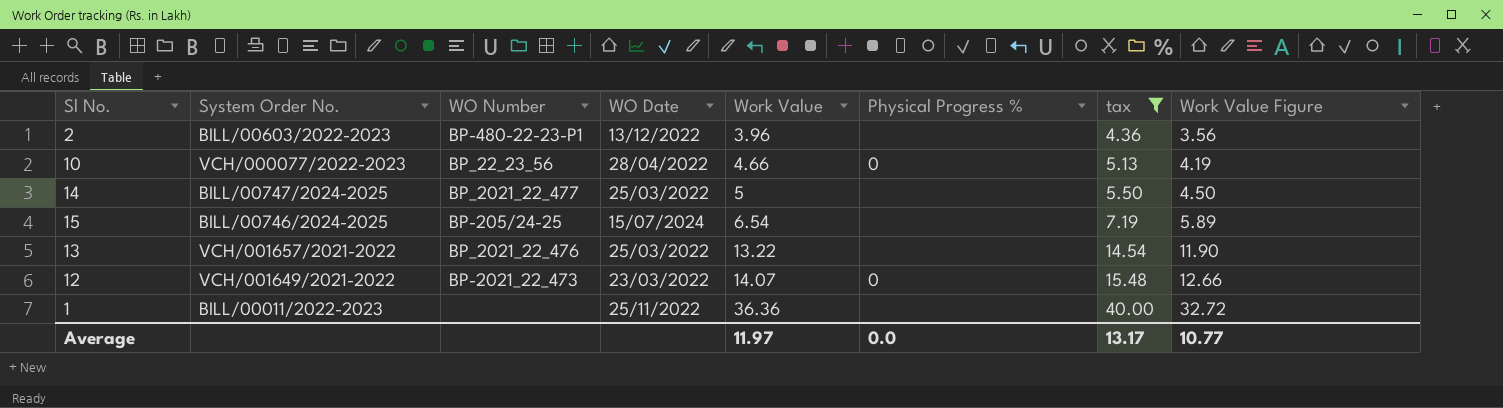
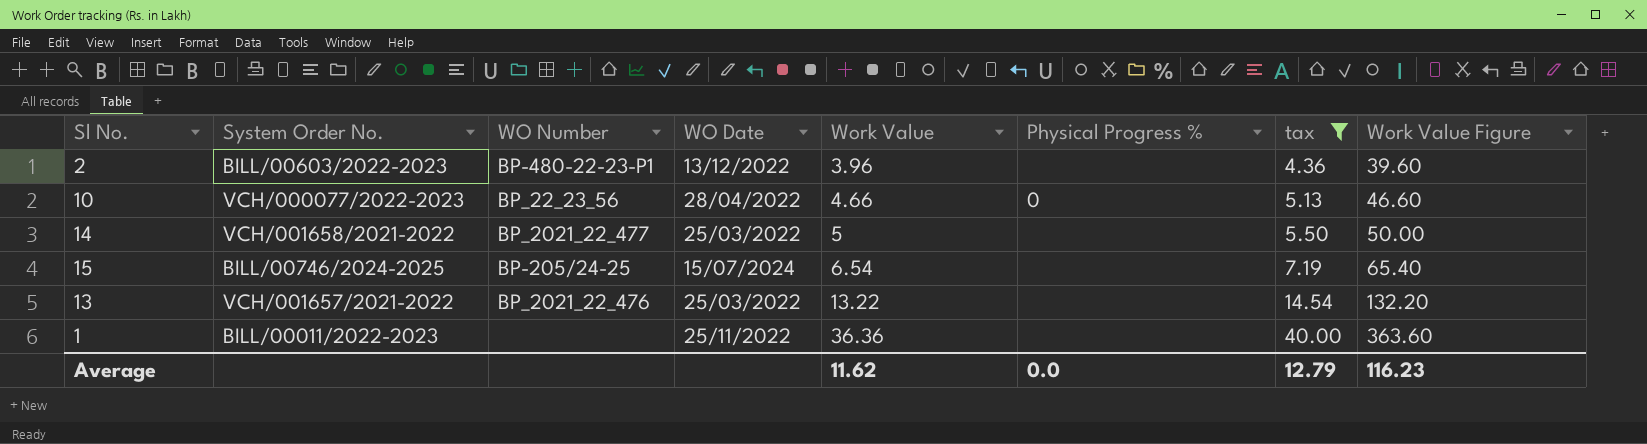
column Work Value Figure | formula: [Work Value] * 0.9 -> [Work Value] * 10
row 12: VCH/001649/2021-2022 | BP-2021_22_473 | 23/03/2022 | 14.07 | 0 | 15.48 | 12.66 -> none
14 | System Order No.: BILL/00747/2024-2025 -> VCH/001658/2021-2022
Average | Work Value: 11.97 -> 11.62
Average | tax: 13.17 -> 12.79
Average | Work Value Figure: 10.77 -> 116.23

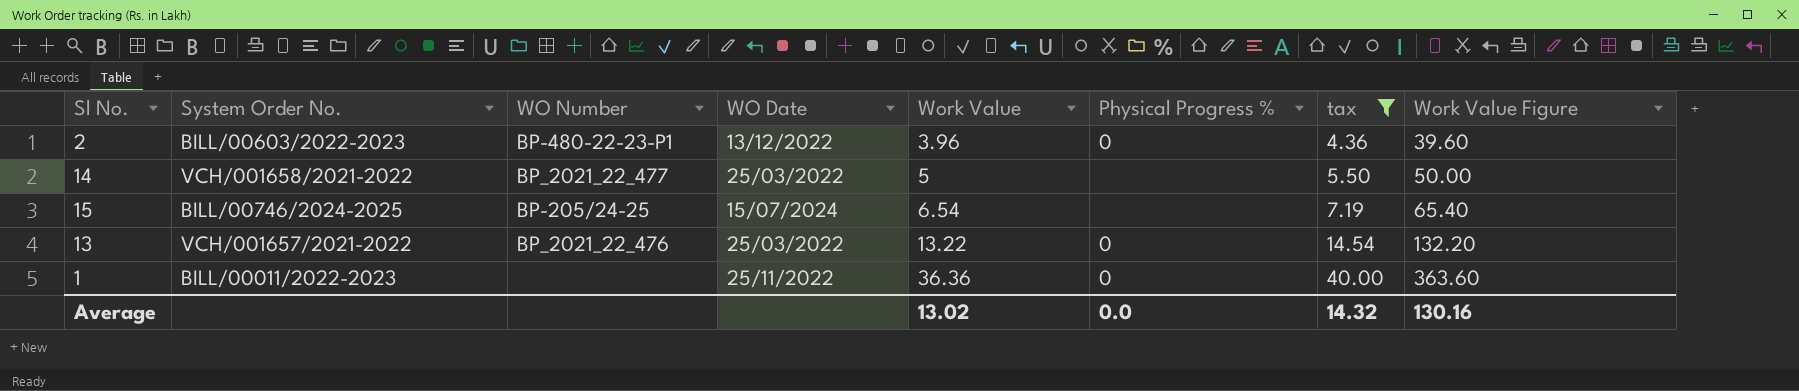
row 10: VCH/000077/2022-2023 | BP_22_23_56 | 28/04/2022 | 4.66 | 0 | 5.13 | 46.60 -> none
2 | Physical Progress %: none -> 0
13 | Physical Progress %: none -> 0
1 | Physical Progress %: none -> 0
Average | Work Value: 11.62 -> 13.02
Average | tax: 12.79 -> 14.32
Average | Work Value Figure: 116.23 -> 130.16

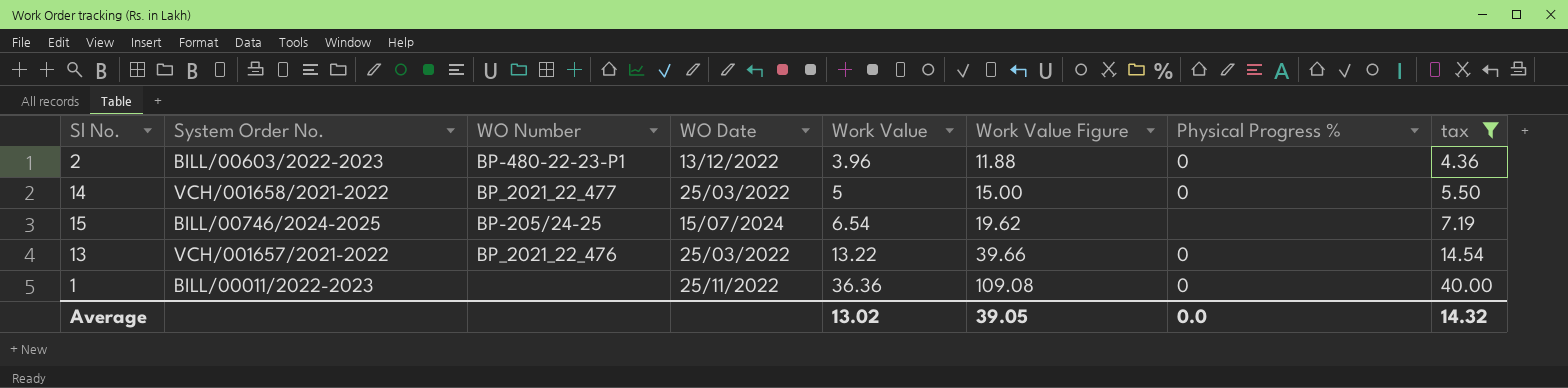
column Work Value Figure | formula: [Work Value] * 10 -> [Work Value] * 3
column Work Value Figure | position: 8 -> 6
14 | Physical Progress %: none -> 0
Average | Work Value Figure: 130.16 -> 39.05

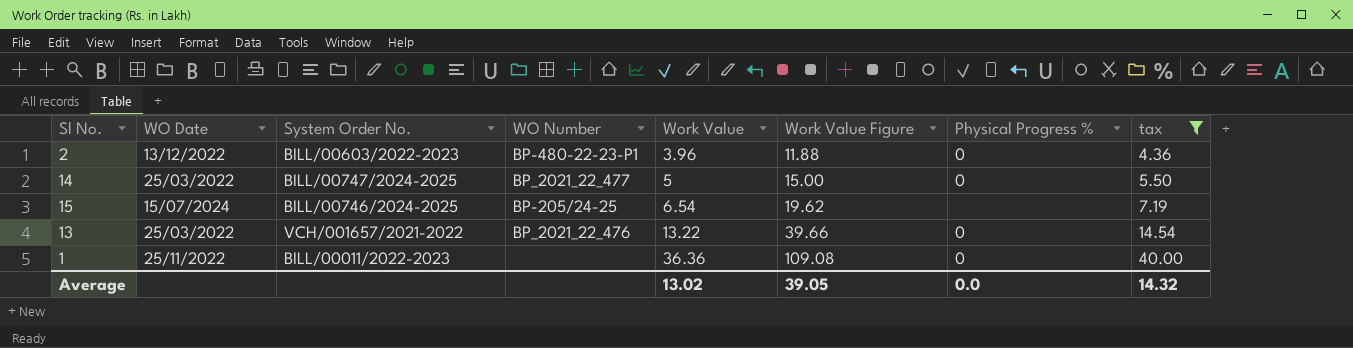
column WO Date | position: 4 -> 2
14 | System Order No.: VCH/001658/2021-2022 -> BILL/00747/2024-2025

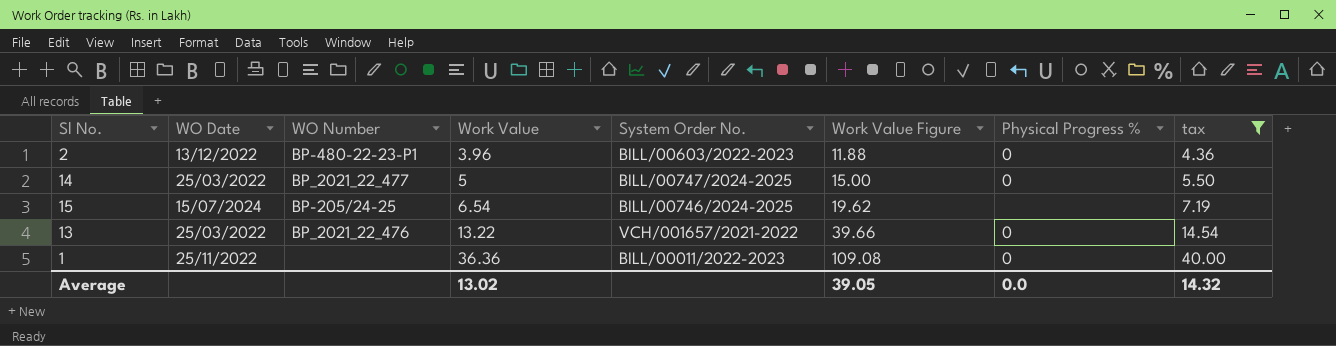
column System Order No. | position: 3 -> 5

